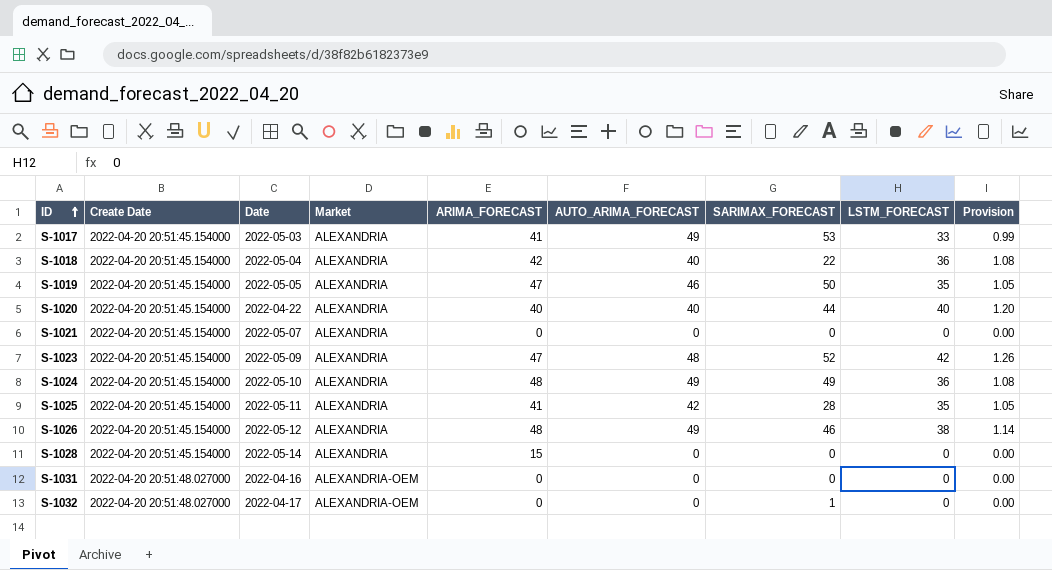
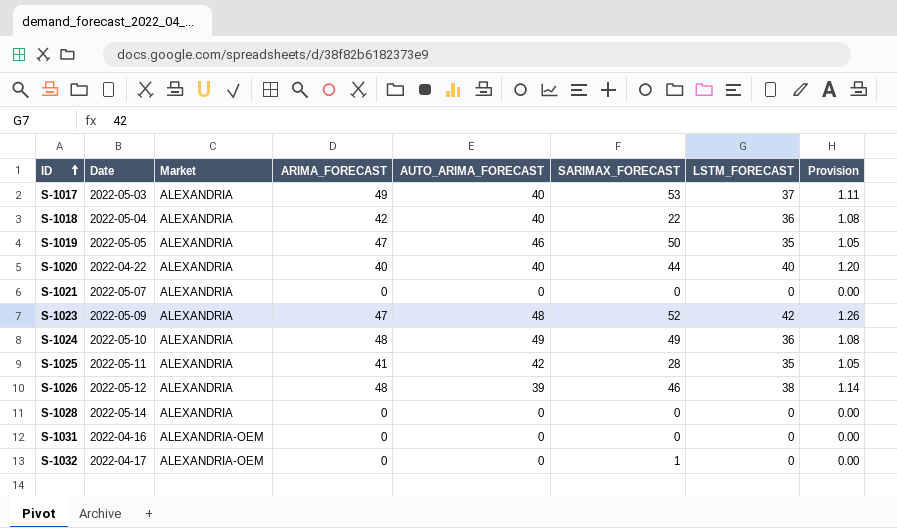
column Create Date | position: 2 -> none
S-1017 | ARIMA_FORECAST: 41 -> 49
S-1017 | AUTO_ARIMA_FORECAST: 49 -> 40
S-1017 | LSTM_FORECAST: 33 -> 37
S-1017 | Provision: 0.99 -> 1.11
S-1026 | AUTO_ARIMA_FORECAST: 49 -> 39
S-1028 | ARIMA_FORECAST: 15 -> 0

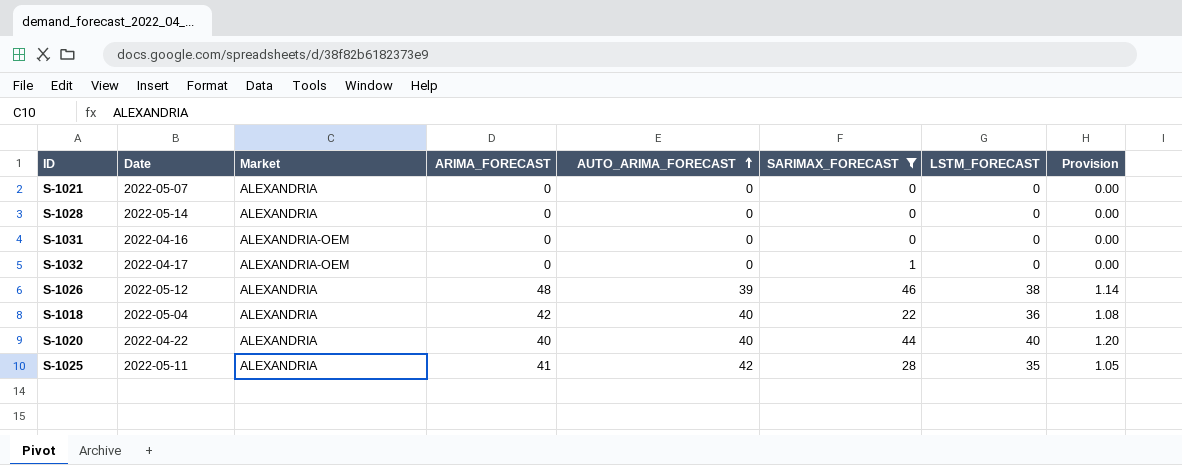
filter: none -> SARIMAX_FORECAST <= 46
row order: ID ascending -> AUTO_ARIMA_FORECAST ascending

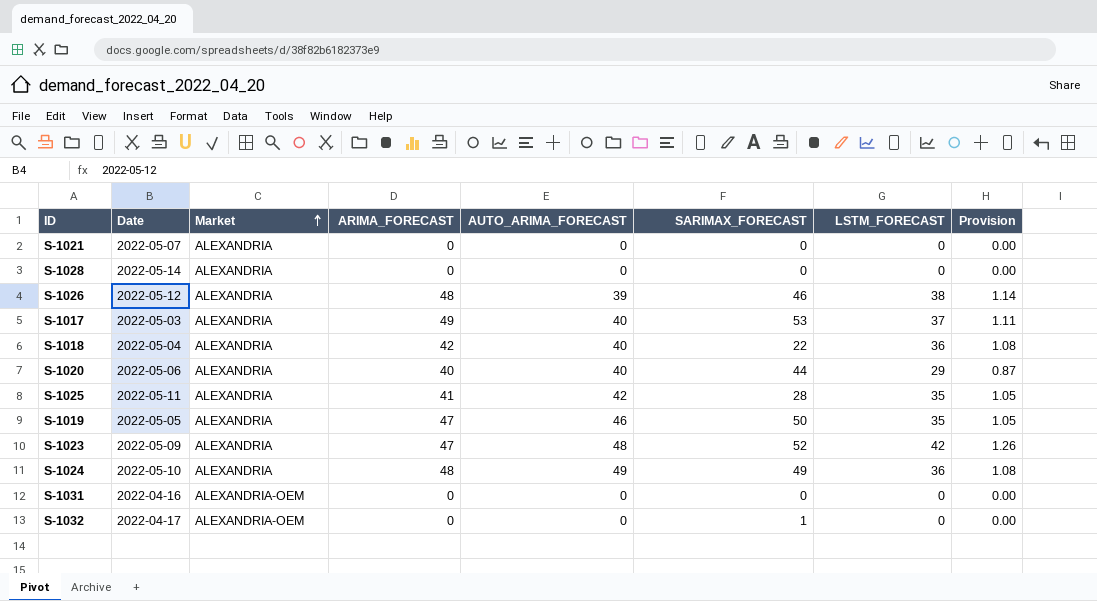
filter: SARIMAX_FORECAST <= 46 -> none
row order: AUTO_ARIMA_FORECAST ascending -> Market ascending
S-1020 | Date: 2022-04-22 -> 2022-05-06
S-1020 | LSTM_FORECAST: 40 -> 29
S-1020 | Provision: 1.20 -> 0.87

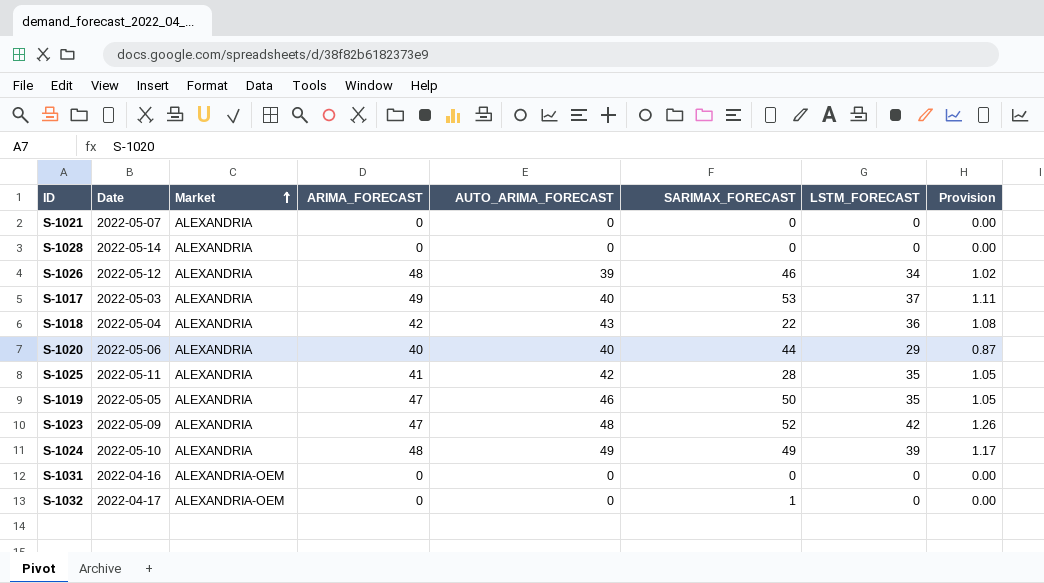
S-1026 | LSTM_FORECAST: 38 -> 34
S-1026 | Provision: 1.14 -> 1.02
S-1018 | AUTO_ARIMA_FORECAST: 40 -> 43
S-1024 | LSTM_FORECAST: 36 -> 39
S-1024 | Provision: 1.08 -> 1.17

